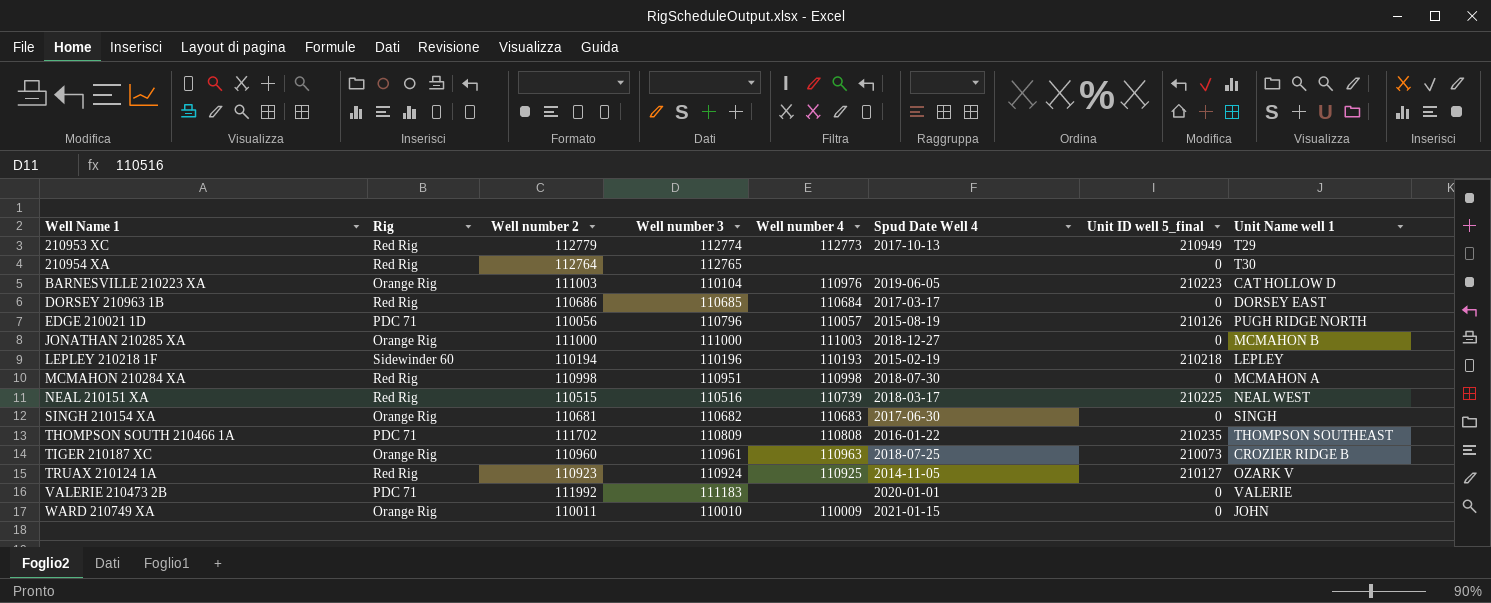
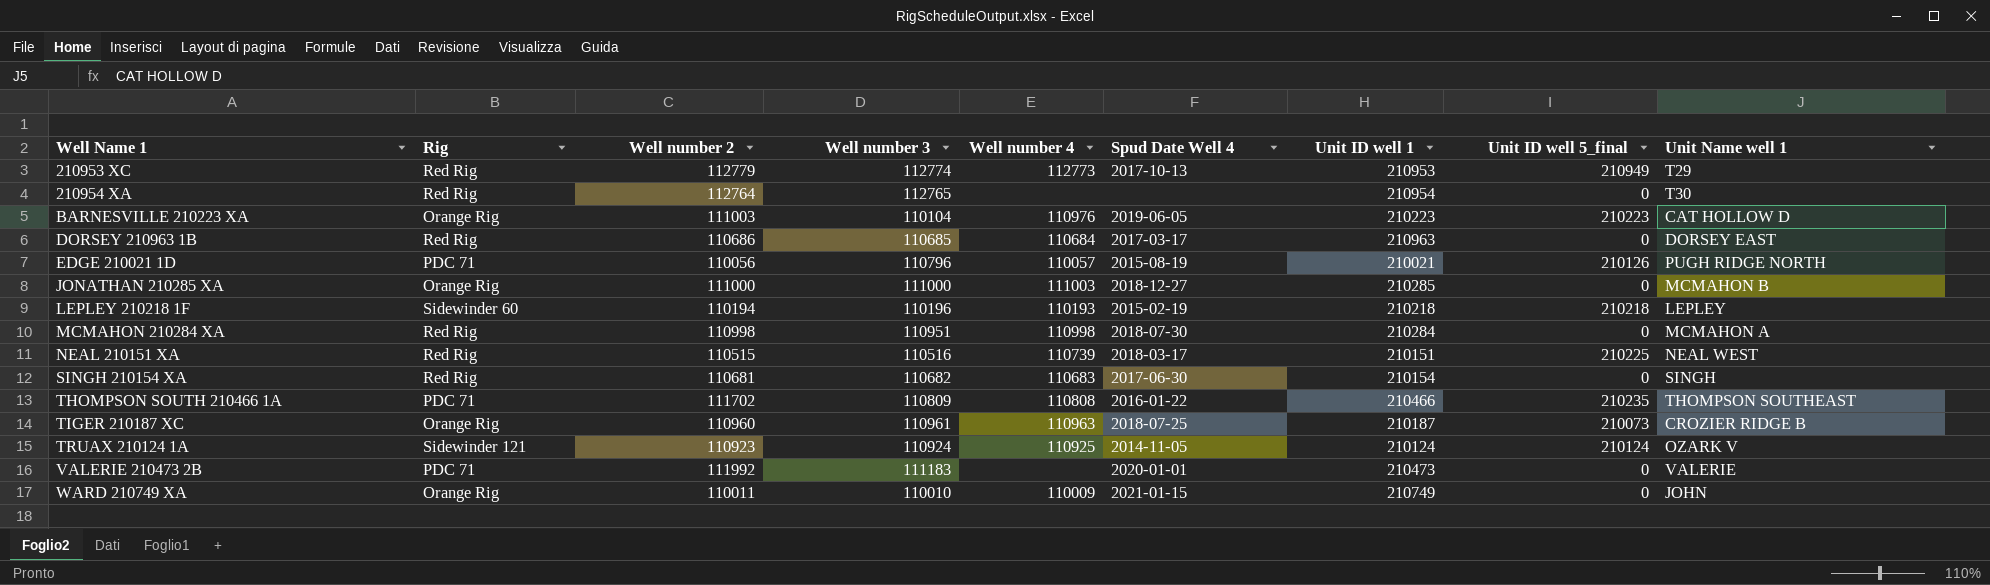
column Unit ID well 1 | position: none -> 7
SINGH 210154 XA | Rig: Orange Rig -> Red Rig
TRUAX 210124 1A | Rig: Red Rig -> Sidewinder 121
TRUAX 210124 1A | Unit ID well 5_final: 210127 -> 210124

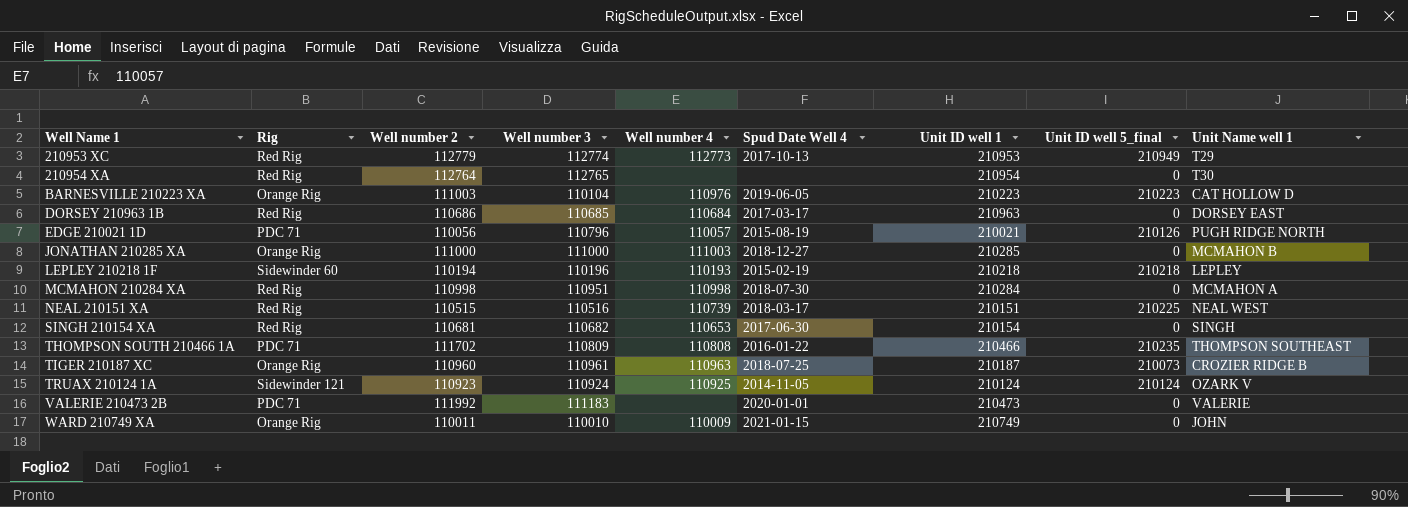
SINGH 210154 XA | Well number 4: 110683 -> 110653

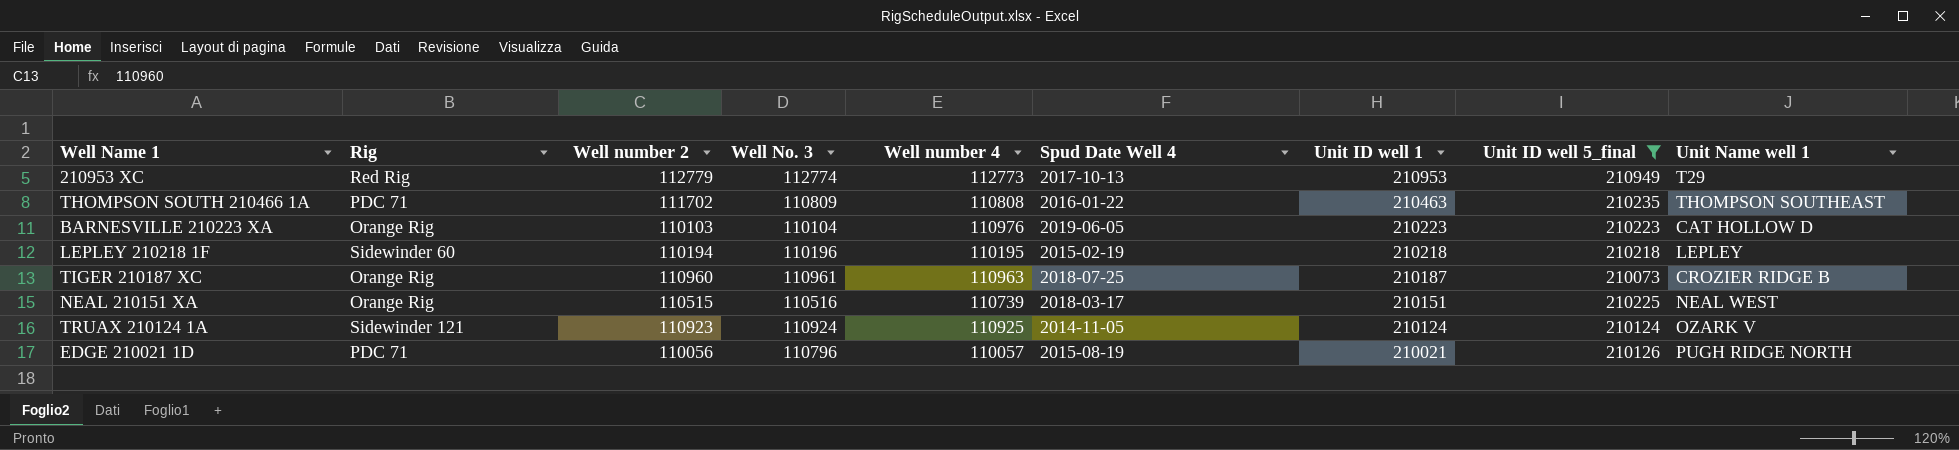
filter: none -> Unit ID well 5_final != 0
row order: Well Name 1 ascending -> Unit ID well 1 descending
column name: Well number 3 -> Well No. 3
THOMPSON SOUTH 210466 1A | Unit ID well 1: 210466 -> 210463
BARNESVILLE 210223 XA | Well number 2: 111003 -> 110103
LEPLEY 210218 1F | Well number 4: 110193 -> 110195
NEAL 210151 XA | Rig: Red Rig -> Orange Rig

